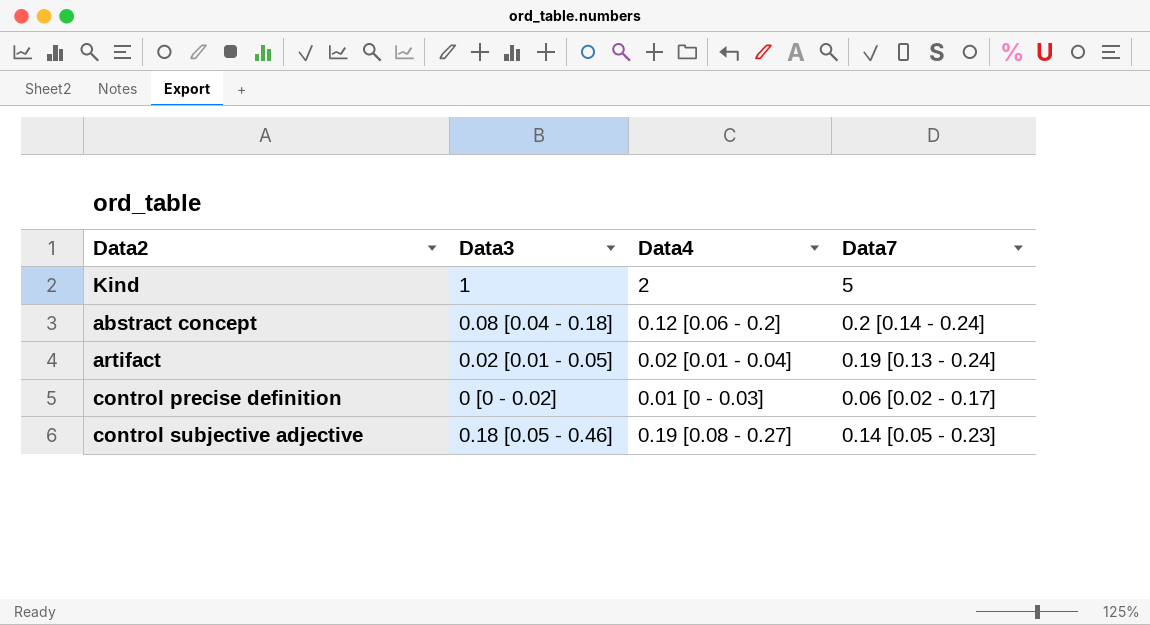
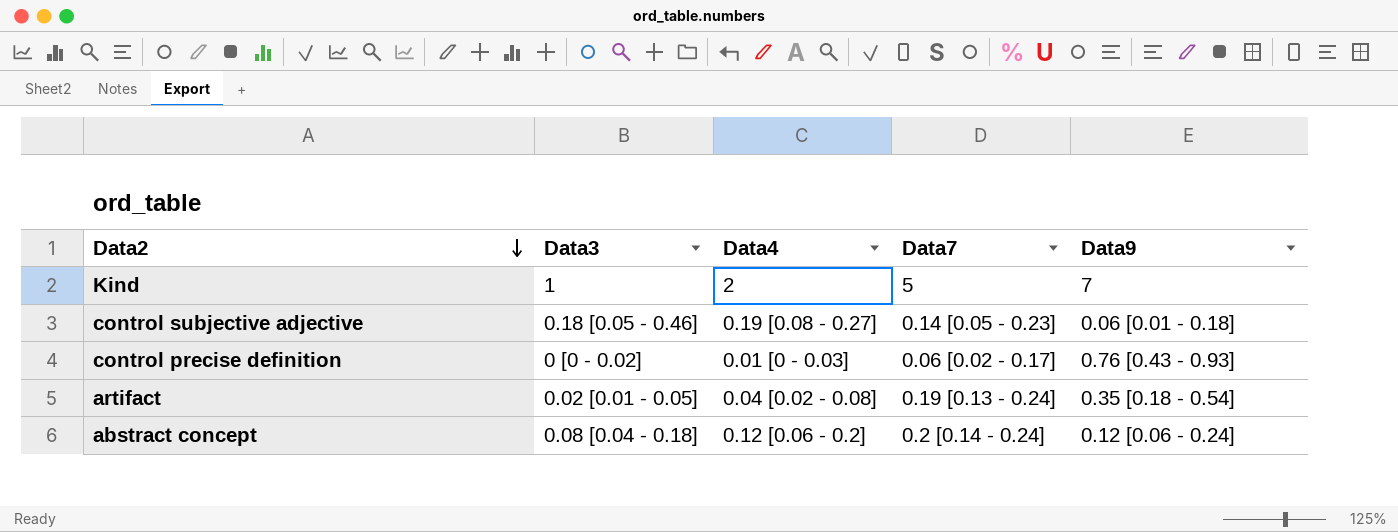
row order: none -> Data2 descending
column Data9 | position: none -> 5
artifact | Data4: 0.02 [0.01 - 0.04] -> 0.04 [0.02 - 0.08]

